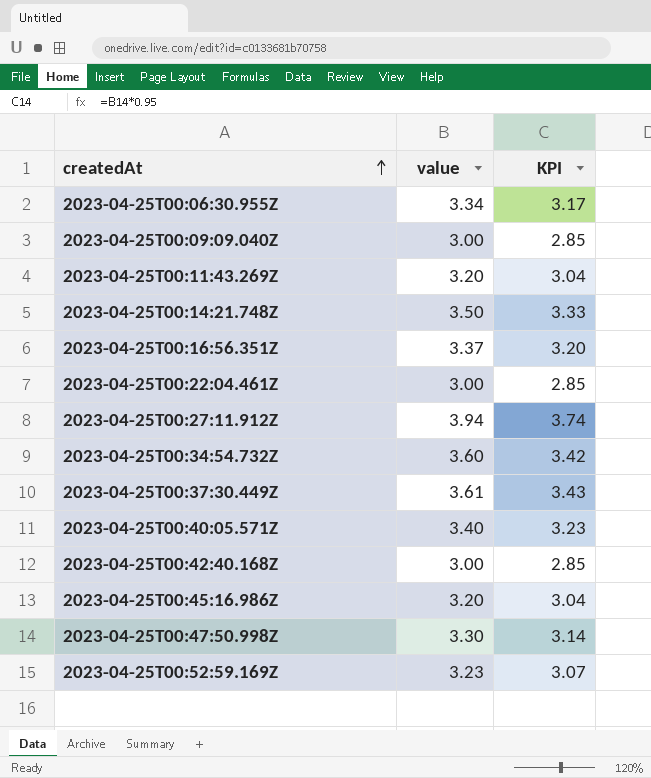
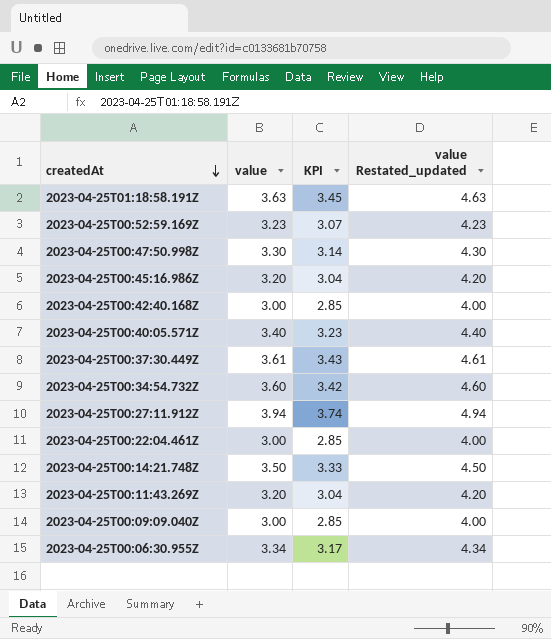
row order: createdAt ascending -> createdAt descending
column value Restated_updated | formula: none -> [value] + 1
row 2023-04-25T00:16:56.351Z: 3.37 | 3.20 -> none
row 2023-04-25T01:18:58.191Z: none -> 3.63 | 3.45 | 4.63

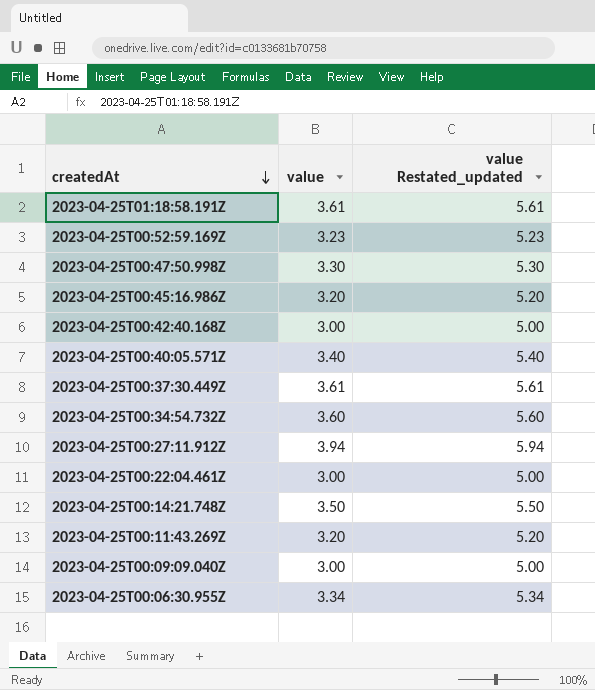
column KPI | formula: [value] * 0.95 -> none
column value Restated_updated | formula: [value] + 1 -> [value] + 2
2023-04-25T01:18:58.191Z | value: 3.63 -> 3.61

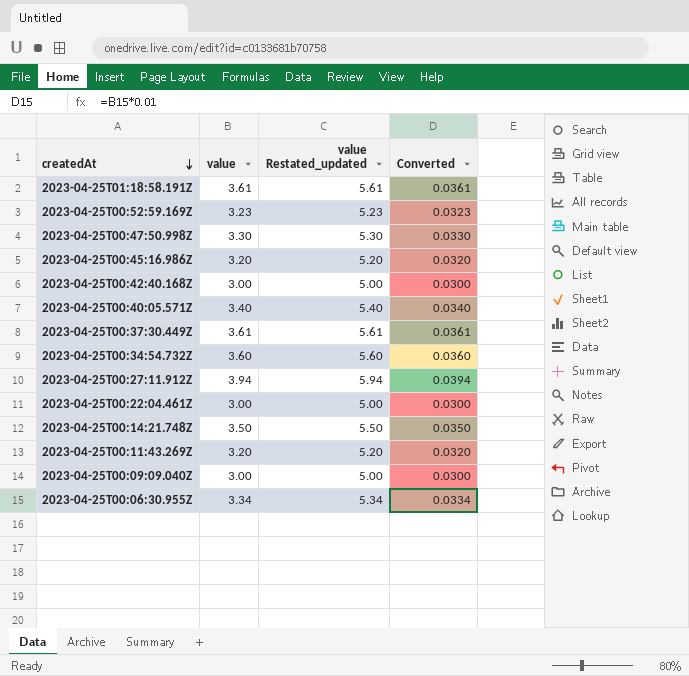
column Converted | formula: none -> [value] * 0.01

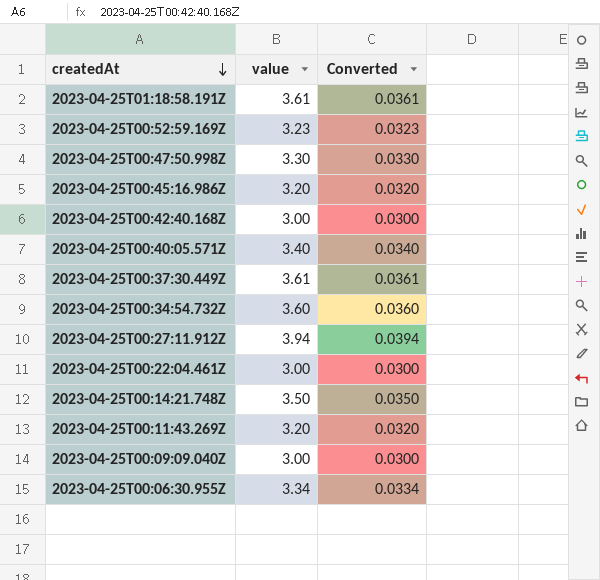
column value Restated_updated | formula: [value] + 2 -> none

